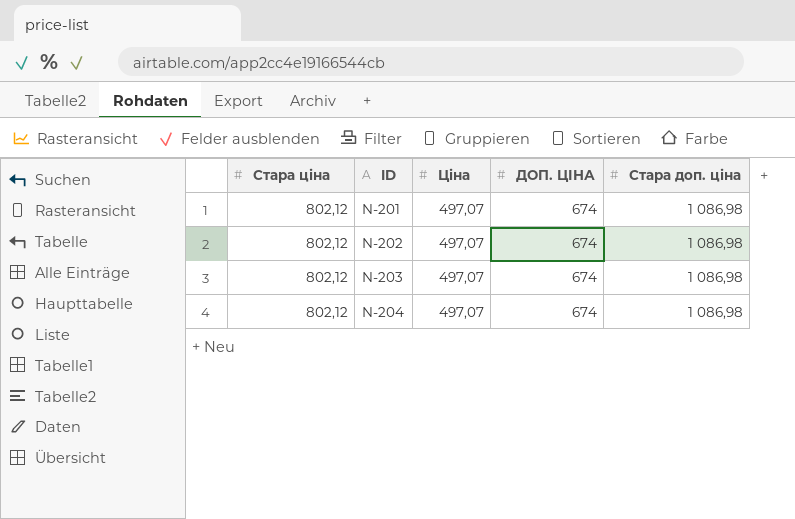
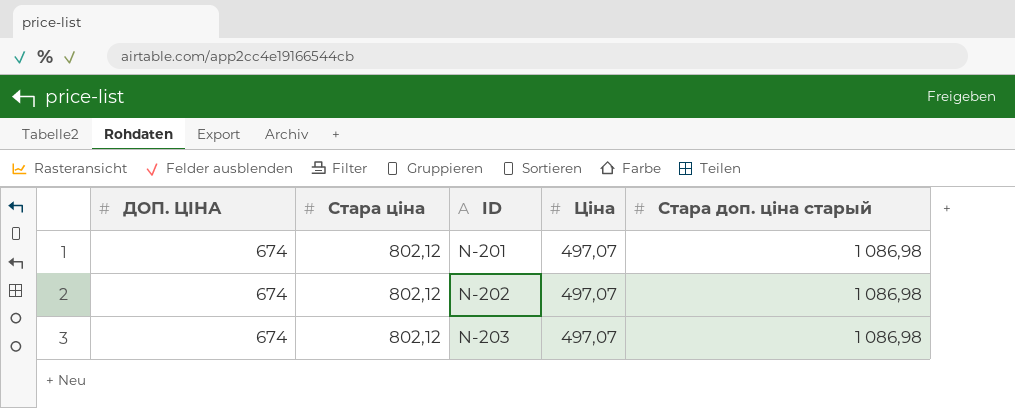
column ДОП. ЦІНА | position: 4 -> 1
column name: Стара доп. ціна -> Стара доп. ціна старый
row N-204: 802,12 | 497,07 | 674 | 1 086,98 -> none

